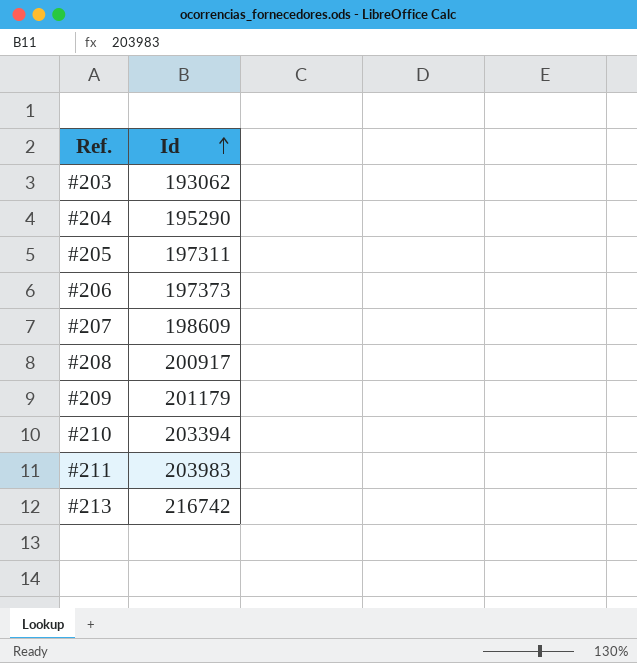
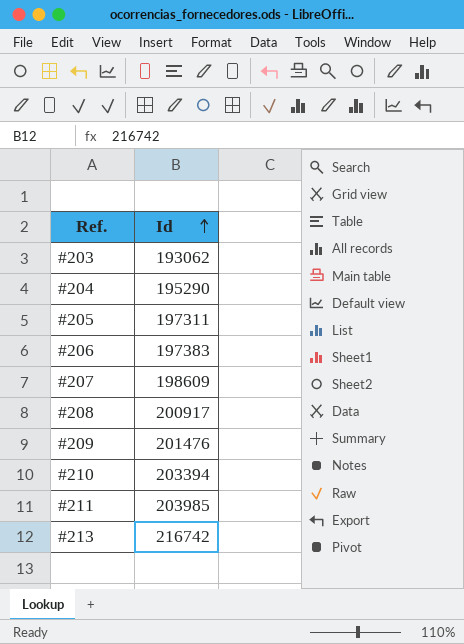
#206 | Id: 197373 -> 197383
#209 | Id: 201179 -> 201476
#211 | Id: 203983 -> 203985

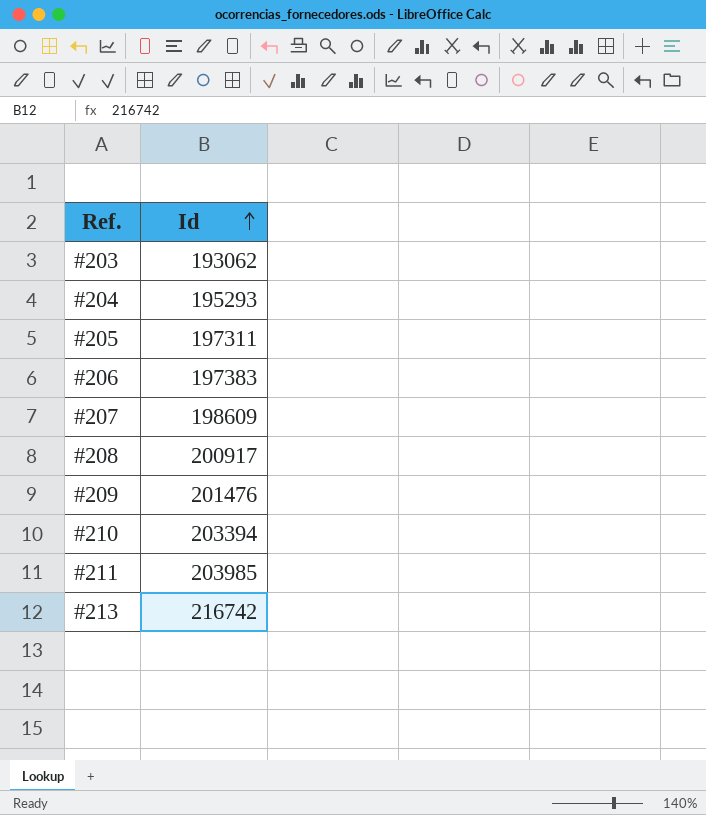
#204 | Id: 195290 -> 195293

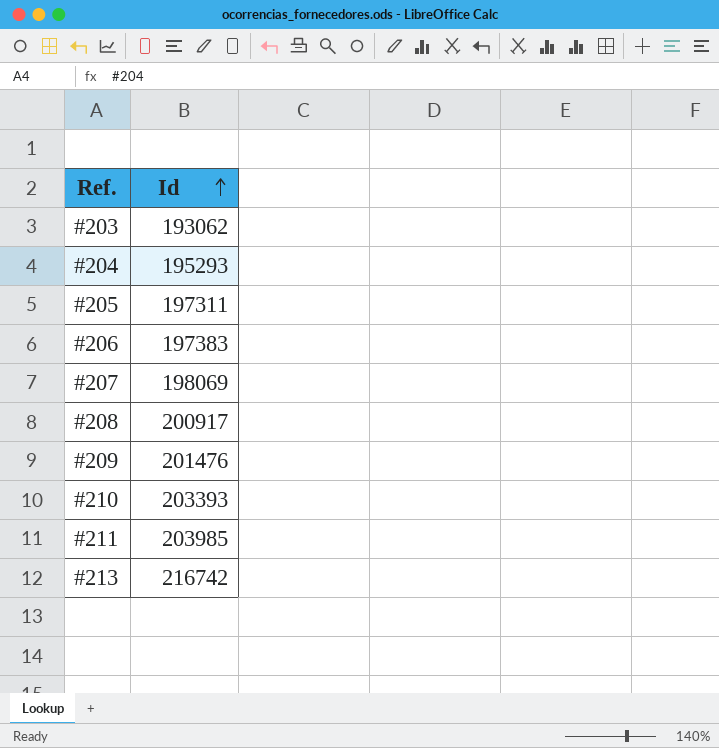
#207 | Id: 198609 -> 198069
#210 | Id: 203394 -> 203393

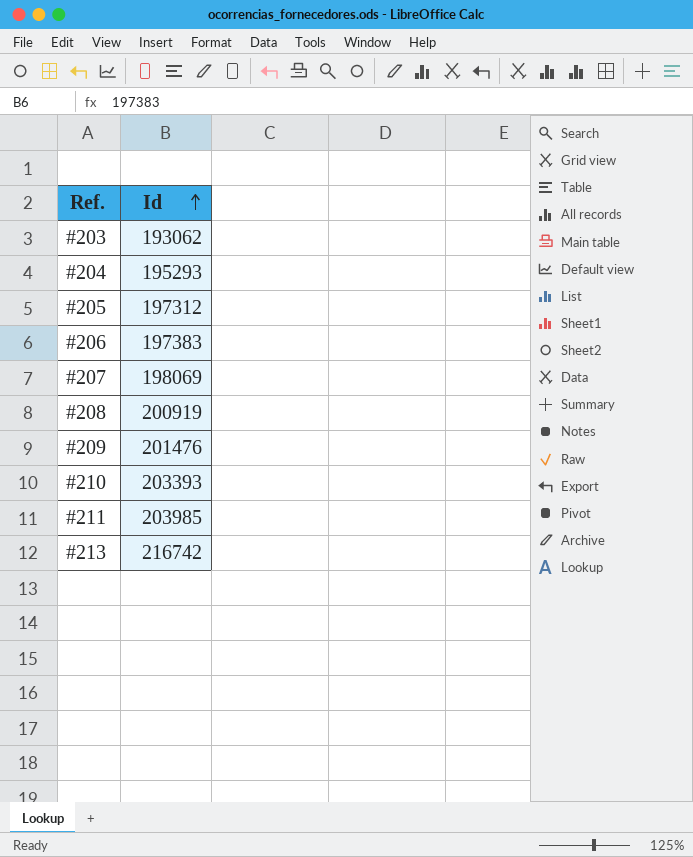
#205 | Id: 197311 -> 197312
#208 | Id: 200917 -> 200919

